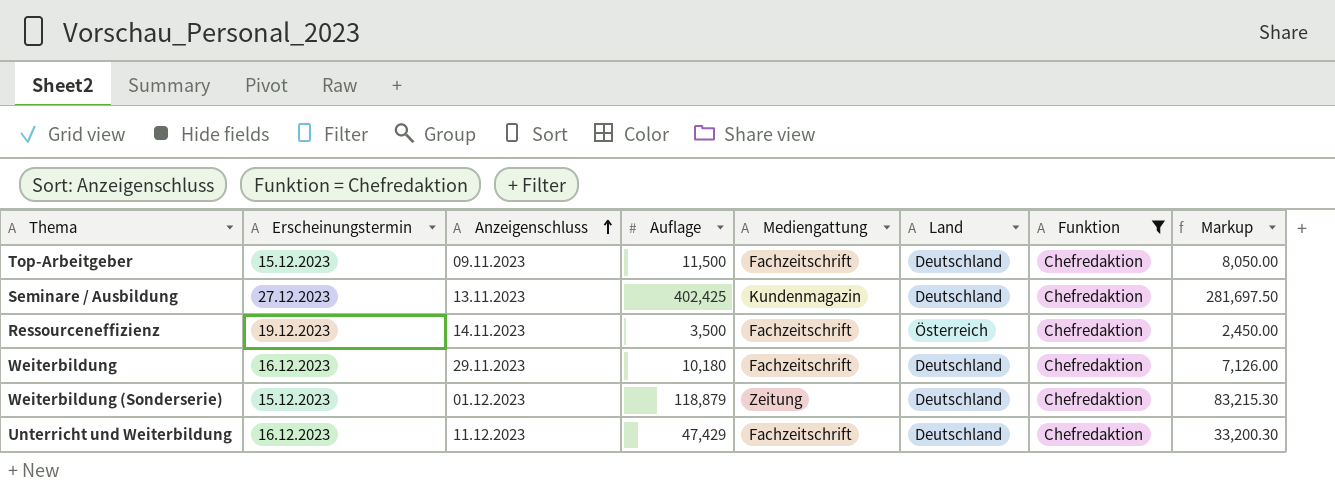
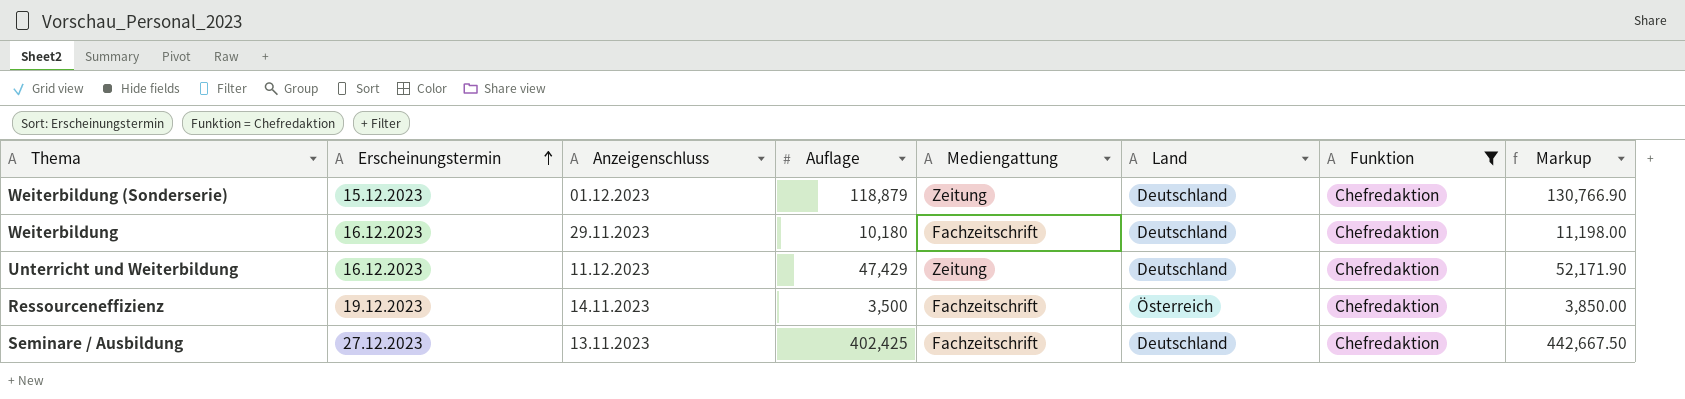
row order: Anzeigenschluss ascending -> Erscheinungstermin ascending
column Markup | formula: [Auflage] * 0.7 -> [Auflage] * 1.1
row Top-Arbeitgeber: 15.12.2023 | 09.11.2023 | 11,500 | Fachzeitschrift | Deutschland | Chefredaktion | 8,050.00 -> none
Unterricht und Weiterbildung | Mediengattung: Fachzeitschrift -> Zeitung
Seminare / Ausbildung | Mediengattung: Kundenmagazin -> Fachzeitschrift

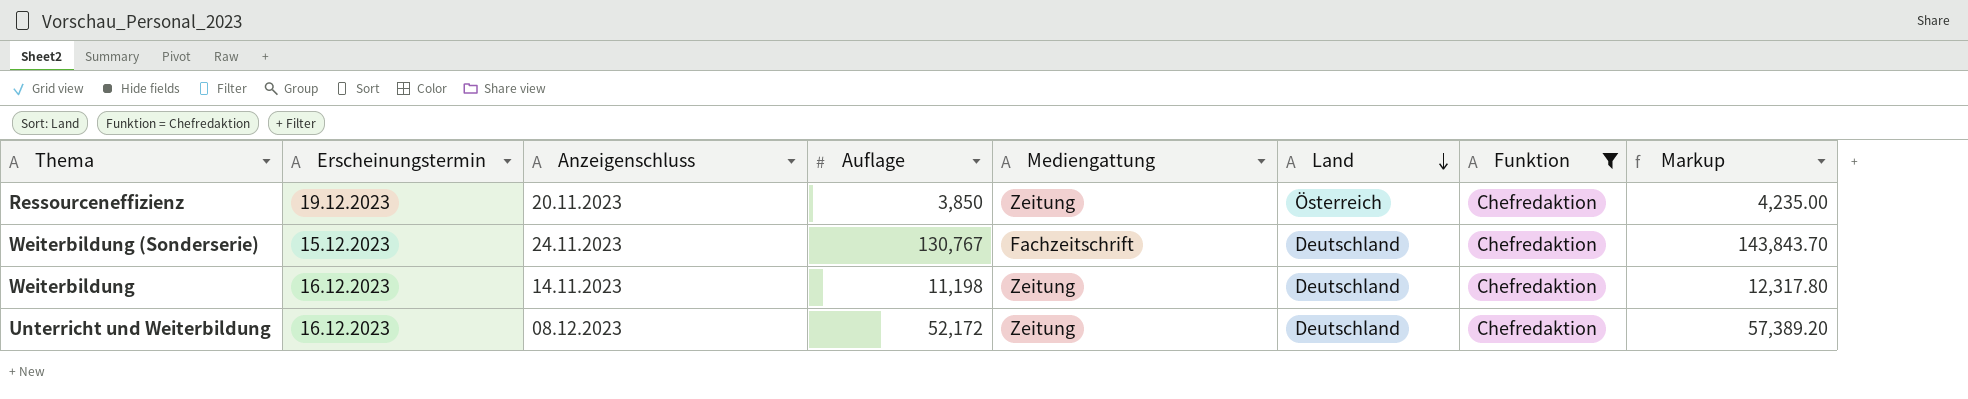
row order: Erscheinungstermin ascending -> Land descending
row Seminare / Ausbildung: 27.12.2023 | 13.11.2023 | 402,425 | Fachzeitschrift | Deutschland | Chefredaktion | 442,667.50 -> none
Ressourceneffizienz | Anzeigenschluss: 14.11.2023 -> 20.11.2023
Ressourceneffizienz | Auflage: 3,500 -> 3,850
Ressourceneffizienz | Mediengattung: Fachzeitschrift -> Zeitung
Ressourceneffizienz | Markup: 3,850.00 -> 4,235.00
Weiterbildung (Sonderserie) | Anzeigenschluss: 01.12.2023 -> 24.11.2023
Weiterbildung (Sonderserie) | Auflage: 118,879 -> 130,767
Weiterbildung (Sonderserie) | Mediengattung: Zeitung -> Fachzeitschrift
Weiterbildung (Sonderserie) | Markup: 130,766.90 -> 143,843.70
Weiterbildung | Anzeigenschluss: 29.11.2023 -> 14.11.2023
Weiterbildung | Auflage: 10,180 -> 11,198
Weiterbildung | Mediengattung: Fachzeitschrift -> Zeitung
Weiterbildung | Markup: 11,198.00 -> 12,317.80
Unterricht und Weiterbildung | Anzeigenschluss: 11.12.2023 -> 08.12.2023
Unterricht und Weiterbildung | Auflage: 47,429 -> 52,172
Unterricht und Weiterbildung | Markup: 52,171.90 -> 57,389.20

